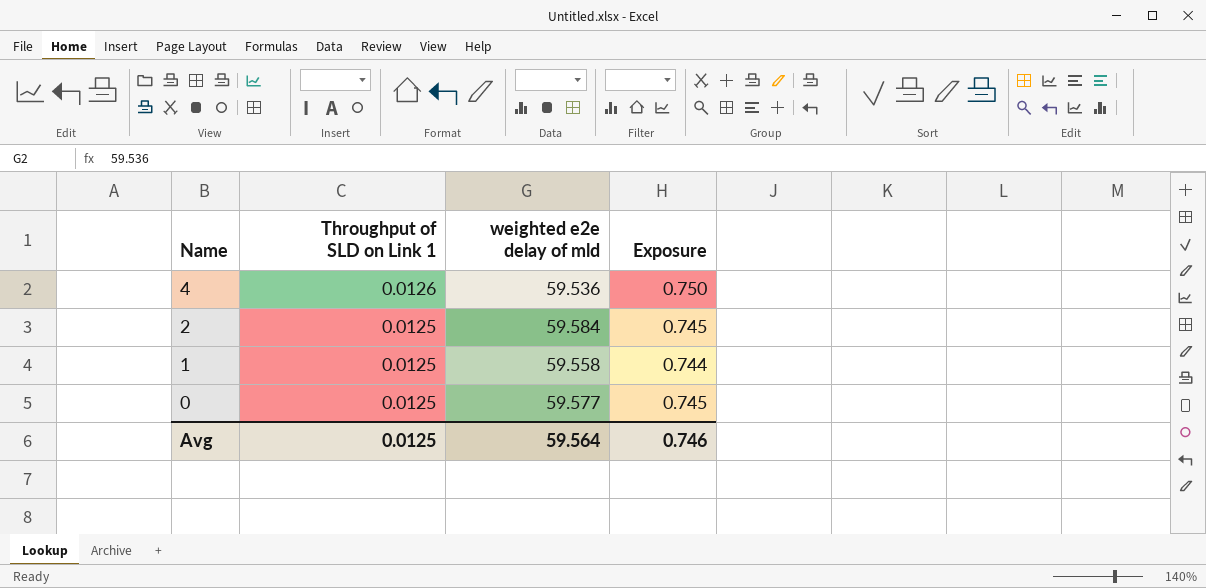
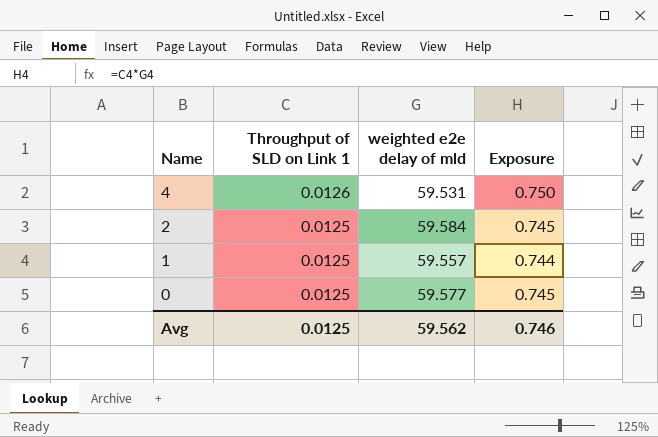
4 | weighted e2e delay of mld: 59.536 -> 59.531
1 | weighted e2e delay of mld: 59.558 -> 59.557
Avg | weighted e2e delay of mld: 59.564 -> 59.562

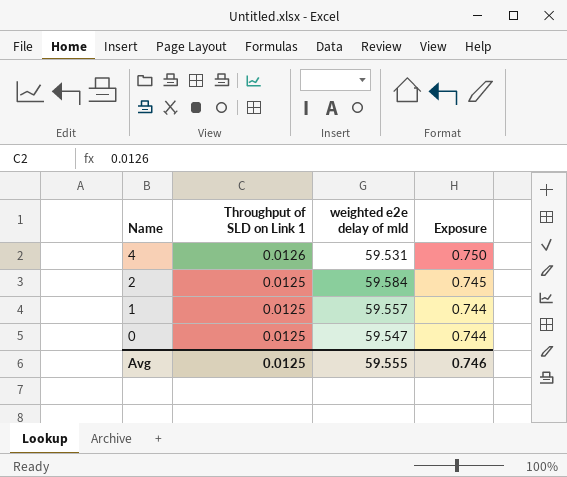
0 | weighted e2e delay of mld: 59.577 -> 59.547
0 | Exposure: 0.745 -> 0.744
Avg | weighted e2e delay of mld: 59.562 -> 59.555

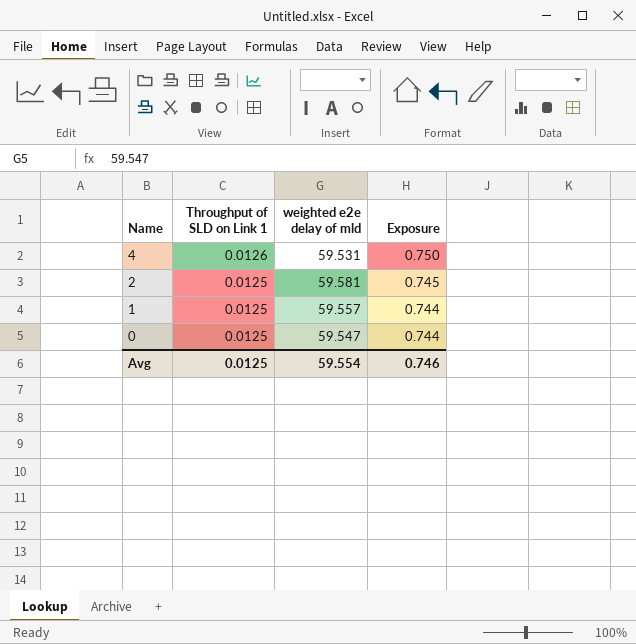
2 | weighted e2e delay of mld: 59.584 -> 59.581
Avg | weighted e2e delay of mld: 59.555 -> 59.554

